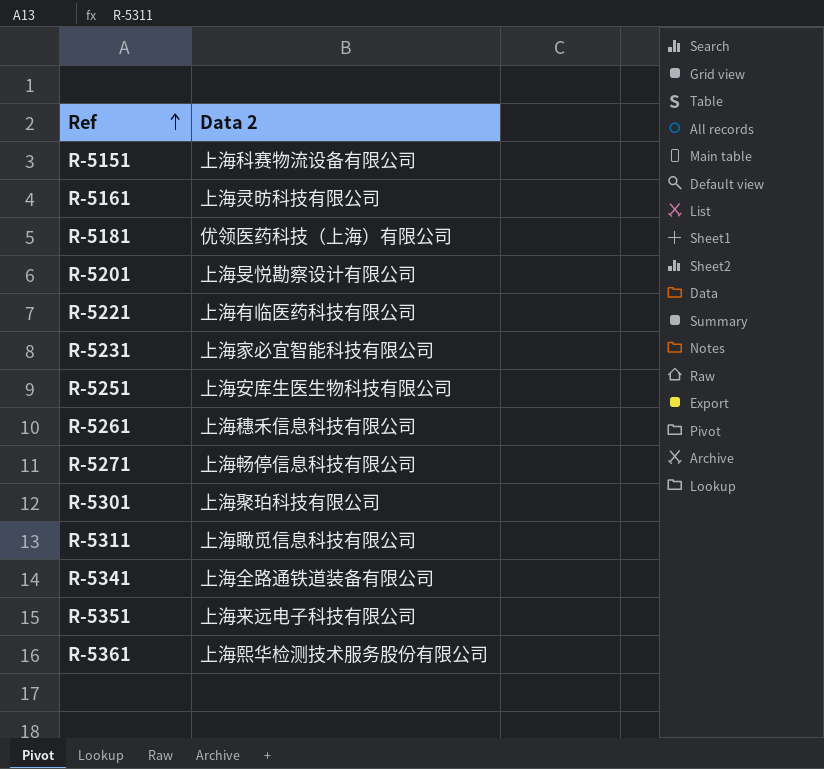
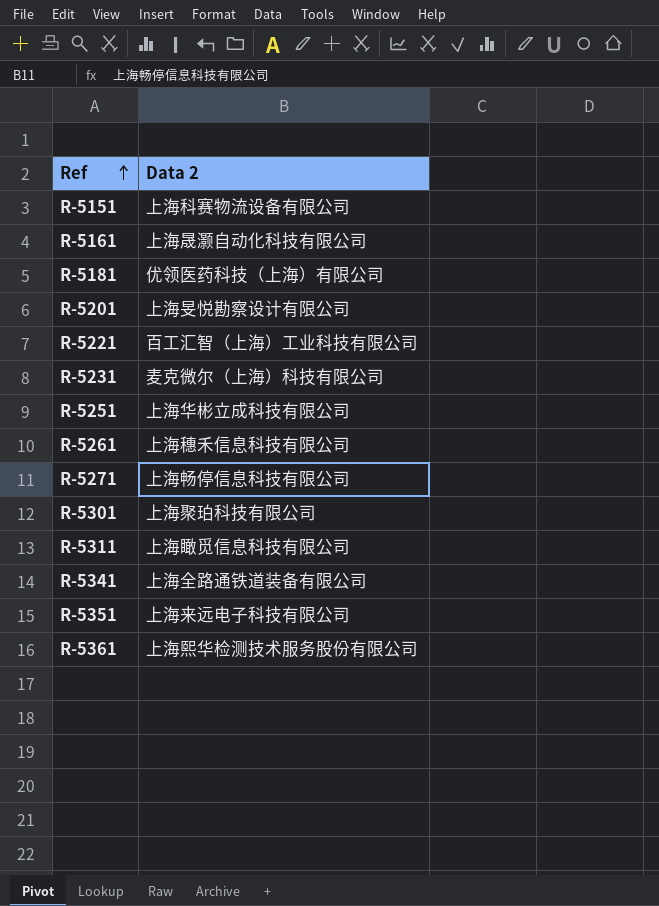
R-5161 | Data 2: 上海灵昉科技有限公司 -> 上海晟灏自动化科技有限公司
R-5221 | Data 2: 上海有临医药科技有限公司 -> 百工汇智（上海）工业科技有限公司
R-5231 | Data 2: 上海家必宜智能科技有限公司 -> 麦克微尔（上海）科技有限公司
R-5251 | Data 2: 上海安库生医生物科技有限公司 -> 上海华彬立成科技有限公司

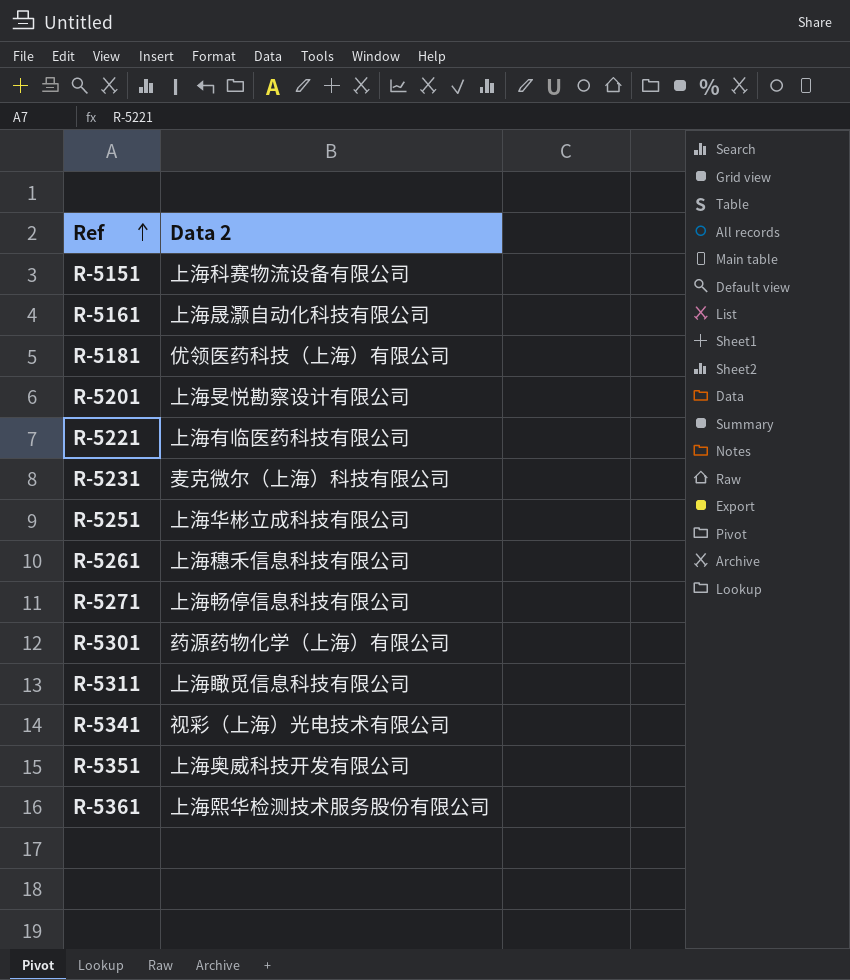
R-5221 | Data 2: 百工汇智（上海）工业科技有限公司 -> 上海有临医药科技有限公司
R-5301 | Data 2: 上海聚珀科技有限公司 -> 药源药物化学（上海）有限公司
R-5341 | Data 2: 上海全路通铁道装备有限公司 -> 视彩（上海）光电技术有限公司
R-5351 | Data 2: 上海来远电子科技有限公司 -> 上海奥威科技开发有限公司

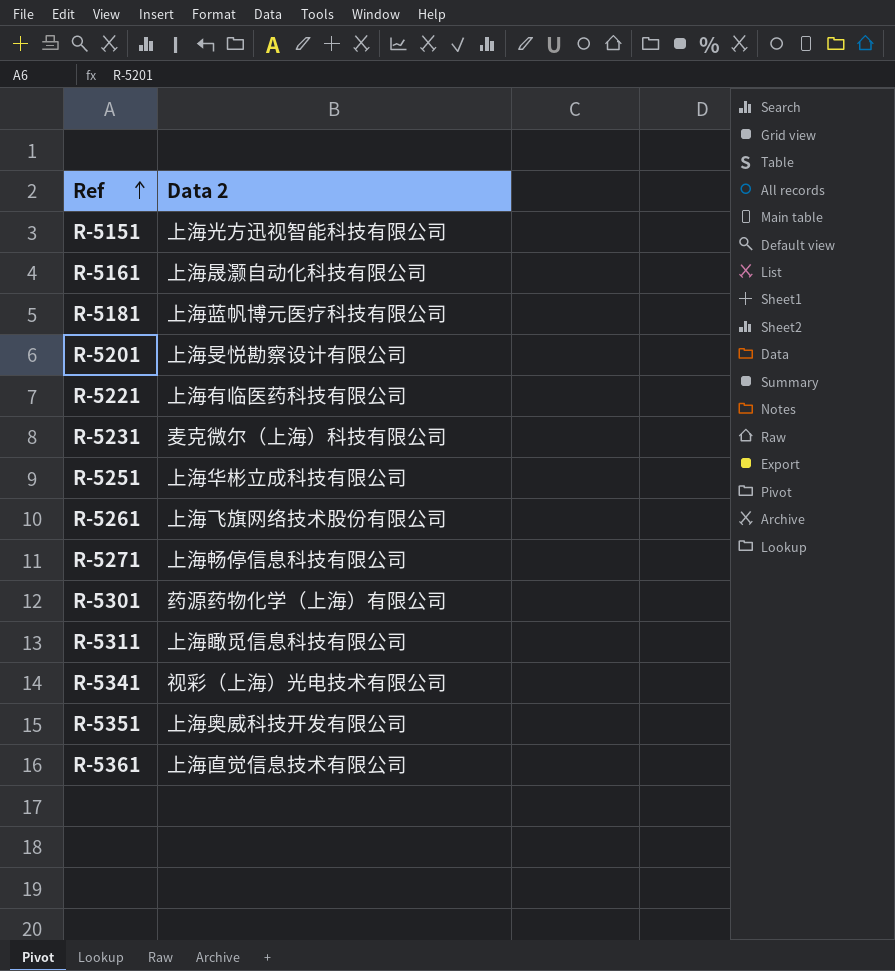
R-5151 | Data 2: 上海科赛物流设备有限公司 -> 上海光方迅视智能科技有限公司
R-5181 | Data 2: 优领医药科技（上海）有限公司 -> 上海蓝帆博元医疗科技有限公司
R-5261 | Data 2: 上海穗禾信息科技有限公司 -> 上海飞旗网络技术股份有限公司
R-5361 | Data 2: 上海熙华检测技术服务股份有限公司 -> 上海直觉信息技术有限公司

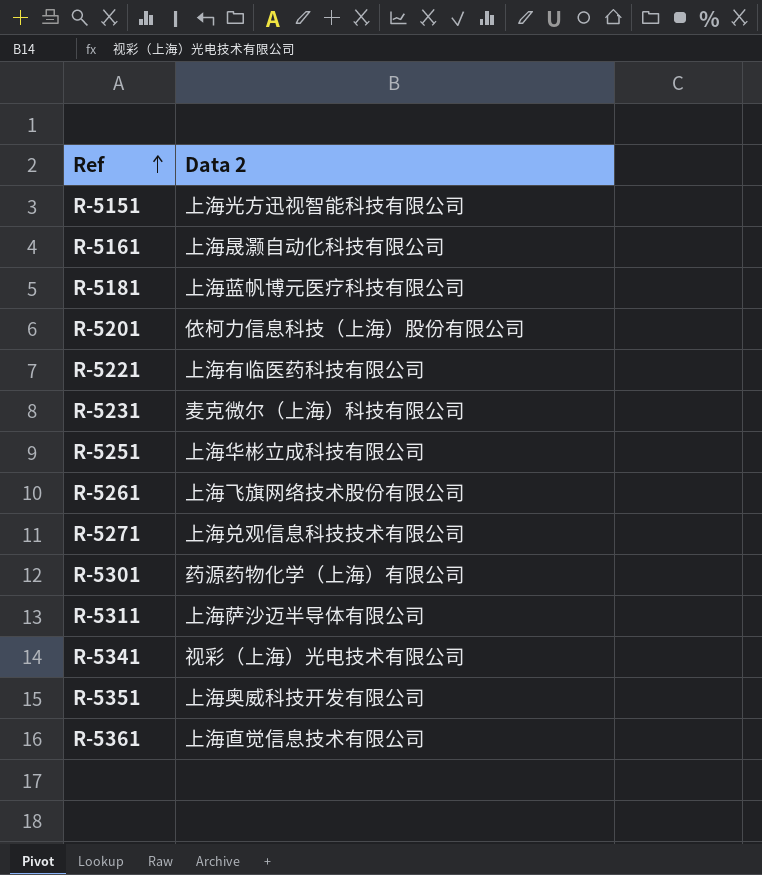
R-5201 | Data 2: 上海旻悦勘察设计有限公司 -> 依柯力信息科技（上海）股份有限公司
R-5271 | Data 2: 上海畅停信息科技有限公司 -> 上海兑观信息科技技术有限公司
R-5311 | Data 2: 上海瞰觅信息科技有限公司 -> 上海萨沙迈半导体有限公司

